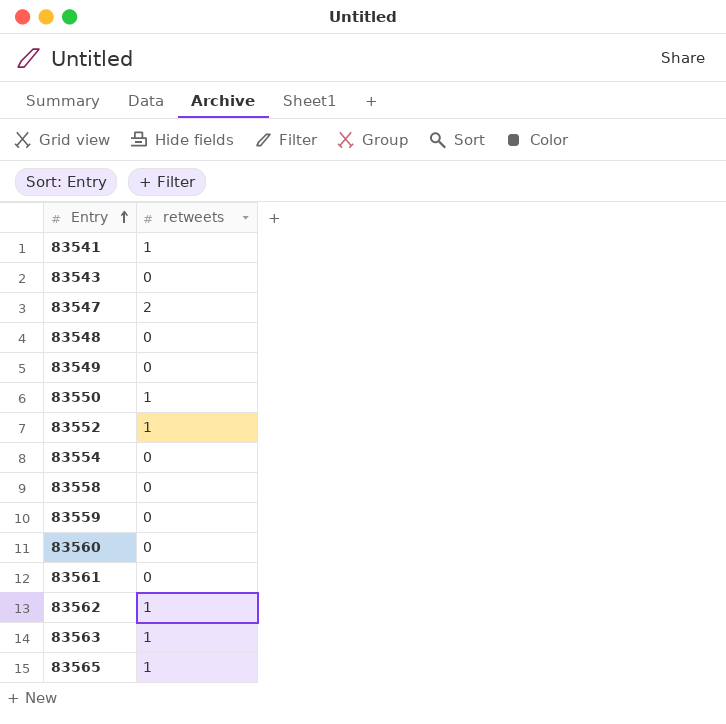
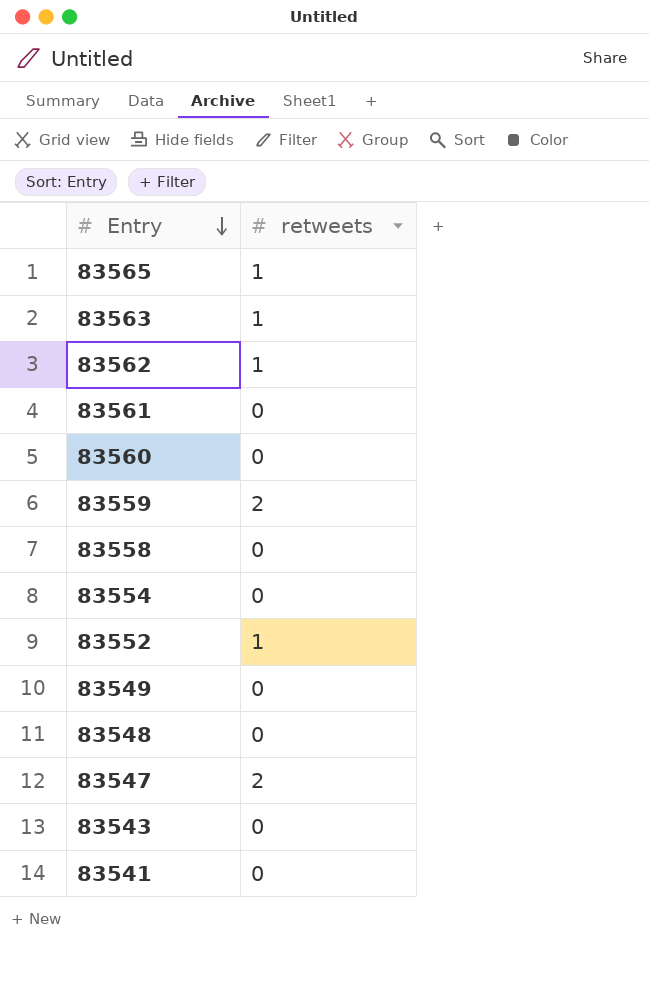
row order: Entry ascending -> Entry descending
row 83550: 1 -> none
83559 | retweets: 0 -> 2
83541 | retweets: 1 -> 0

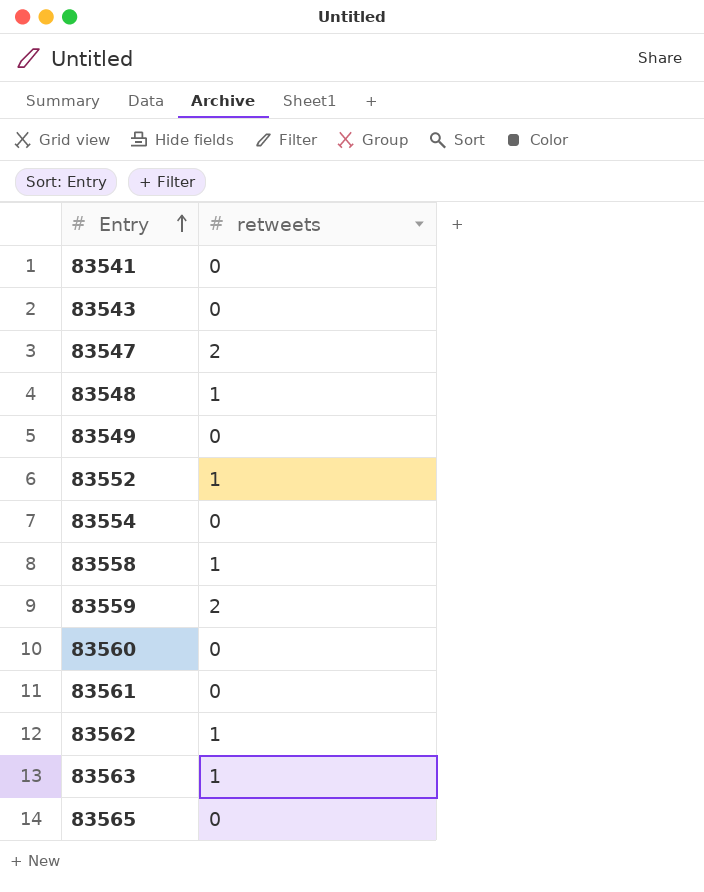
row order: Entry descending -> Entry ascending
83548 | retweets: 0 -> 1
83558 | retweets: 0 -> 1
83565 | retweets: 1 -> 0

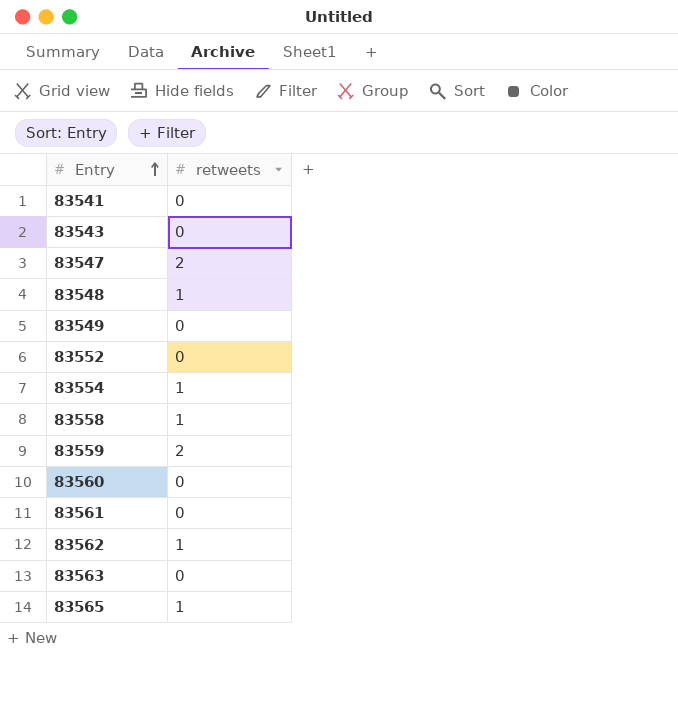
83552 | retweets: 1 -> 0
83554 | retweets: 0 -> 1
83563 | retweets: 1 -> 0
83565 | retweets: 0 -> 1

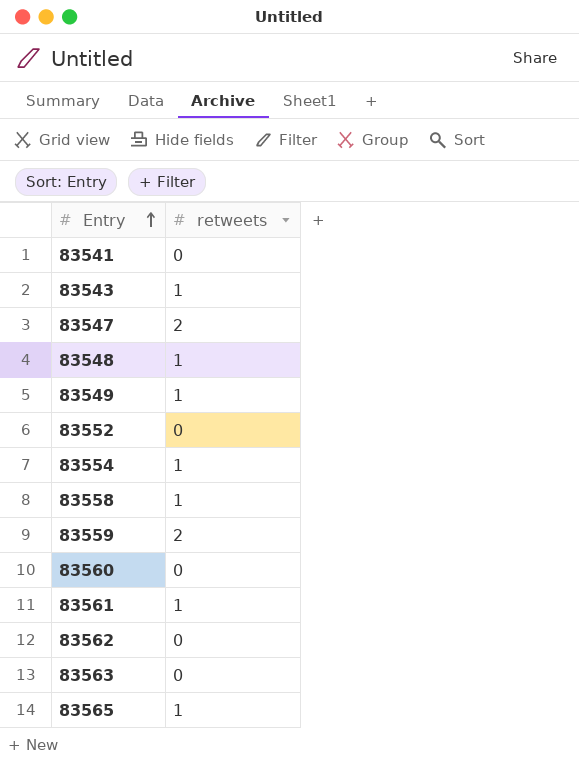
83543 | retweets: 0 -> 1
83549 | retweets: 0 -> 1
83561 | retweets: 0 -> 1
83562 | retweets: 1 -> 0

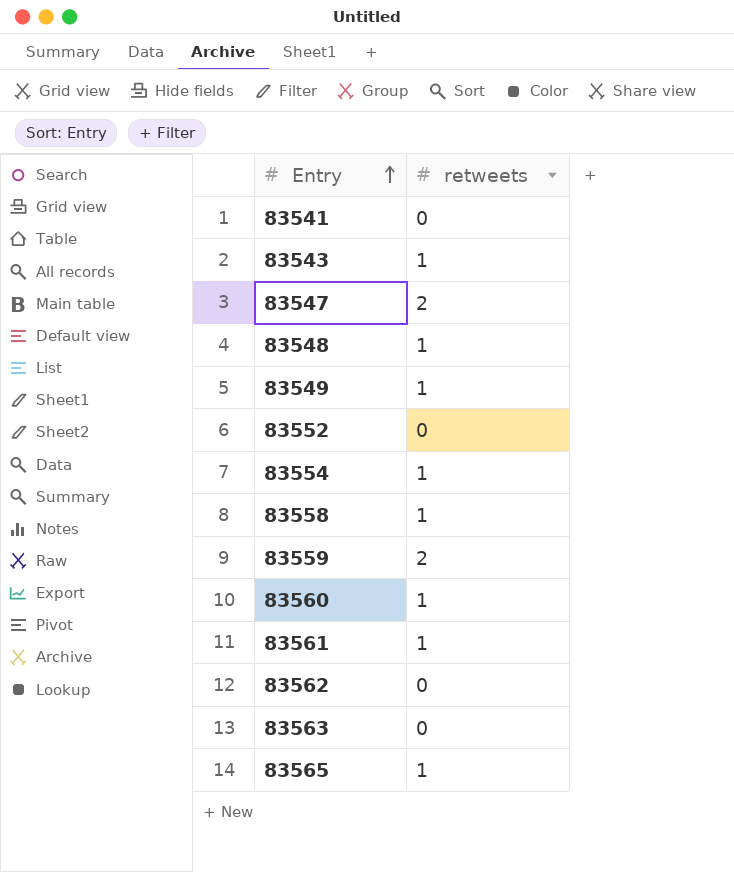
83560 | retweets: 0 -> 1

